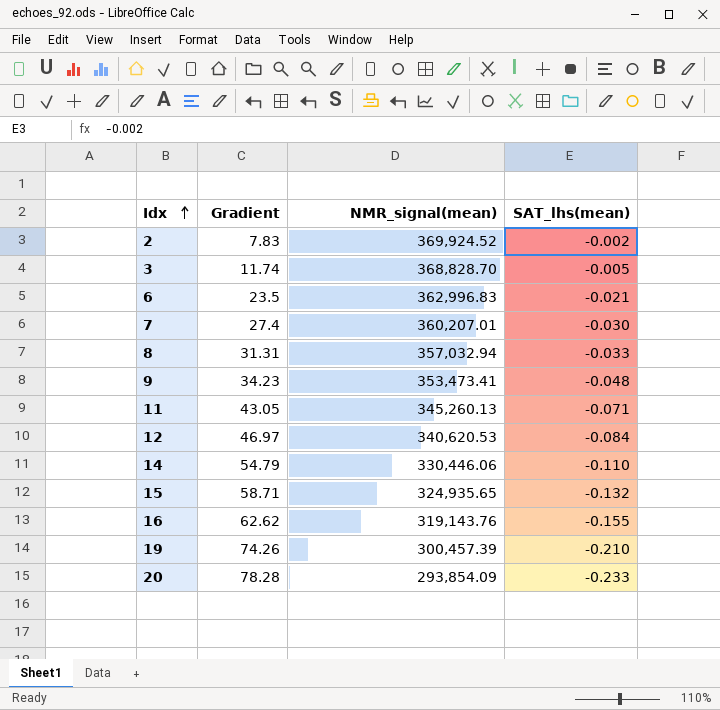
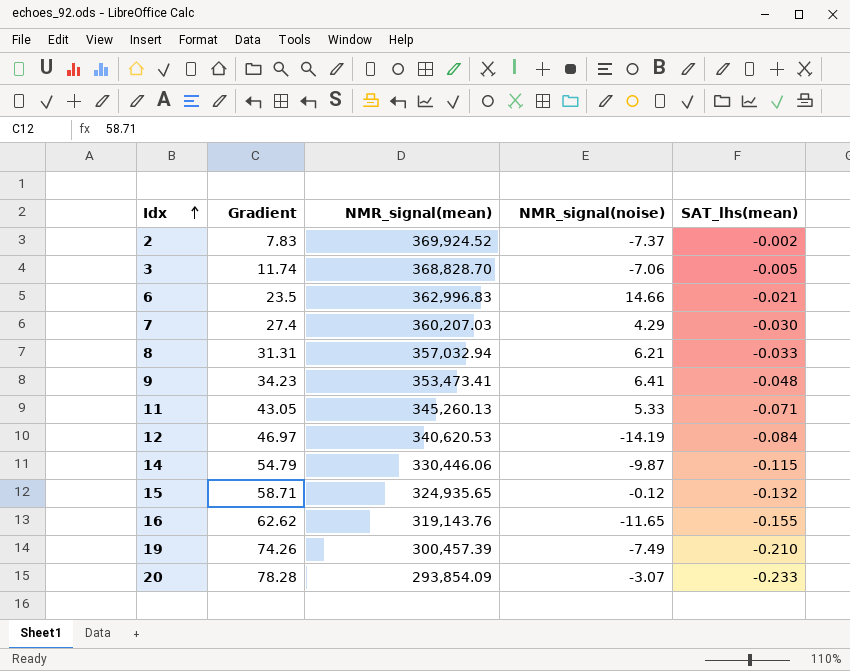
column NMR_signal(noise) | position: none -> 4
7 | NMR_signal(mean): 360,207.01 -> 360,207.03
14 | SAT_lhs(mean): -0.110 -> -0.115

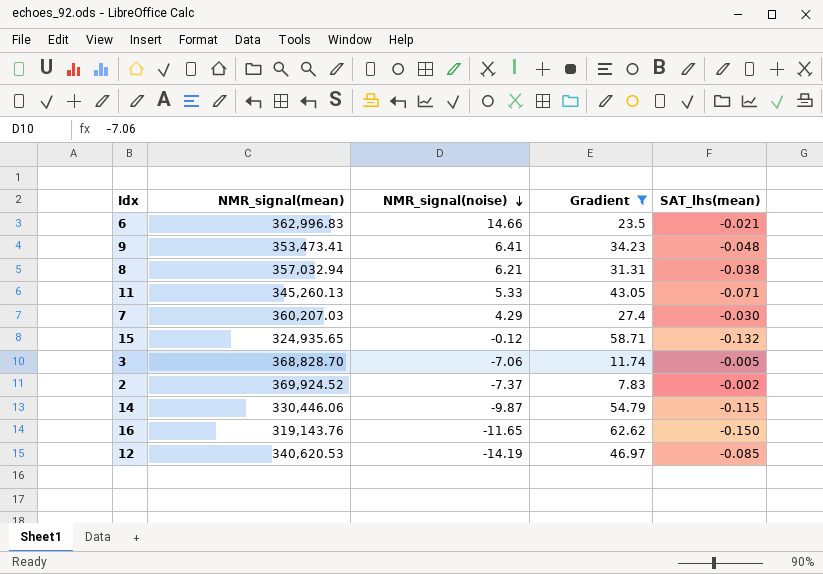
filter: none -> Gradient <= 62.62
row order: Idx ascending -> NMR_signal(noise) descending
column Gradient | position: 2 -> 4
8 | SAT_lhs(mean): -0.033 -> -0.038
16 | SAT_lhs(mean): -0.155 -> -0.150
12 | SAT_lhs(mean): -0.084 -> -0.085

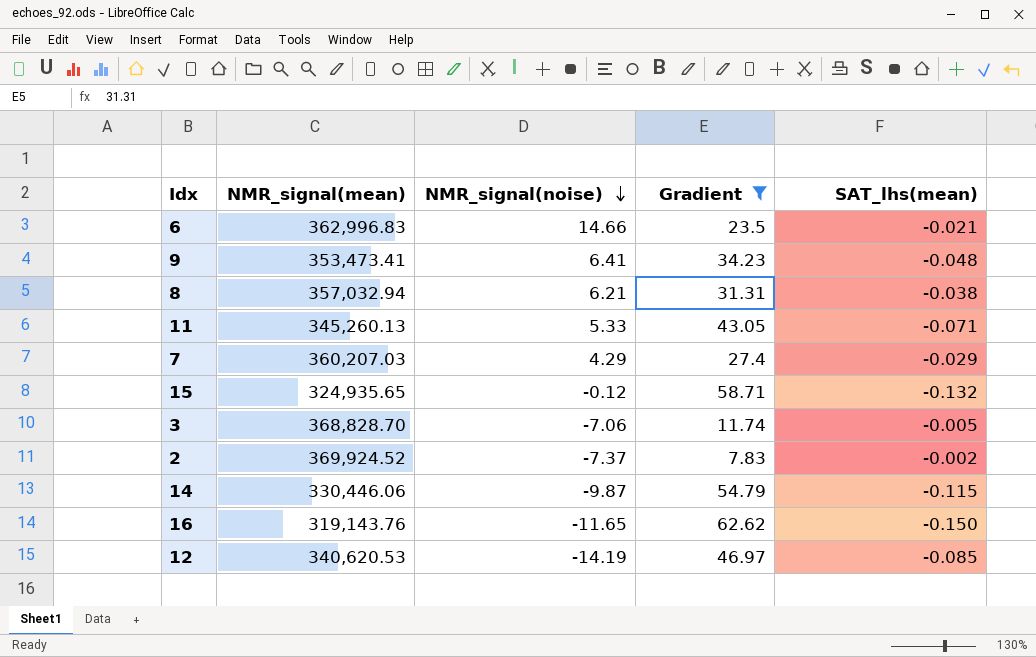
7 | SAT_lhs(mean): -0.030 -> -0.029

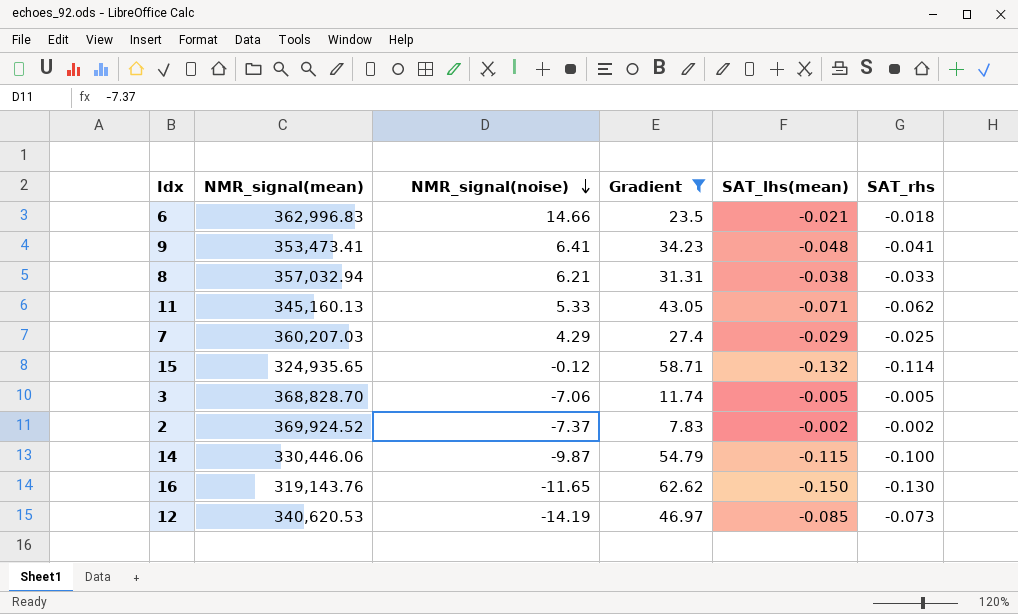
column SAT_rhs | position: none -> 6
11 | NMR_signal(mean): 345,260.13 -> 345,160.13

